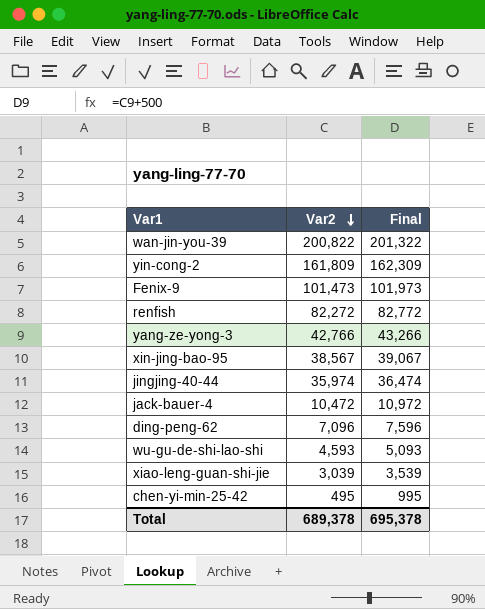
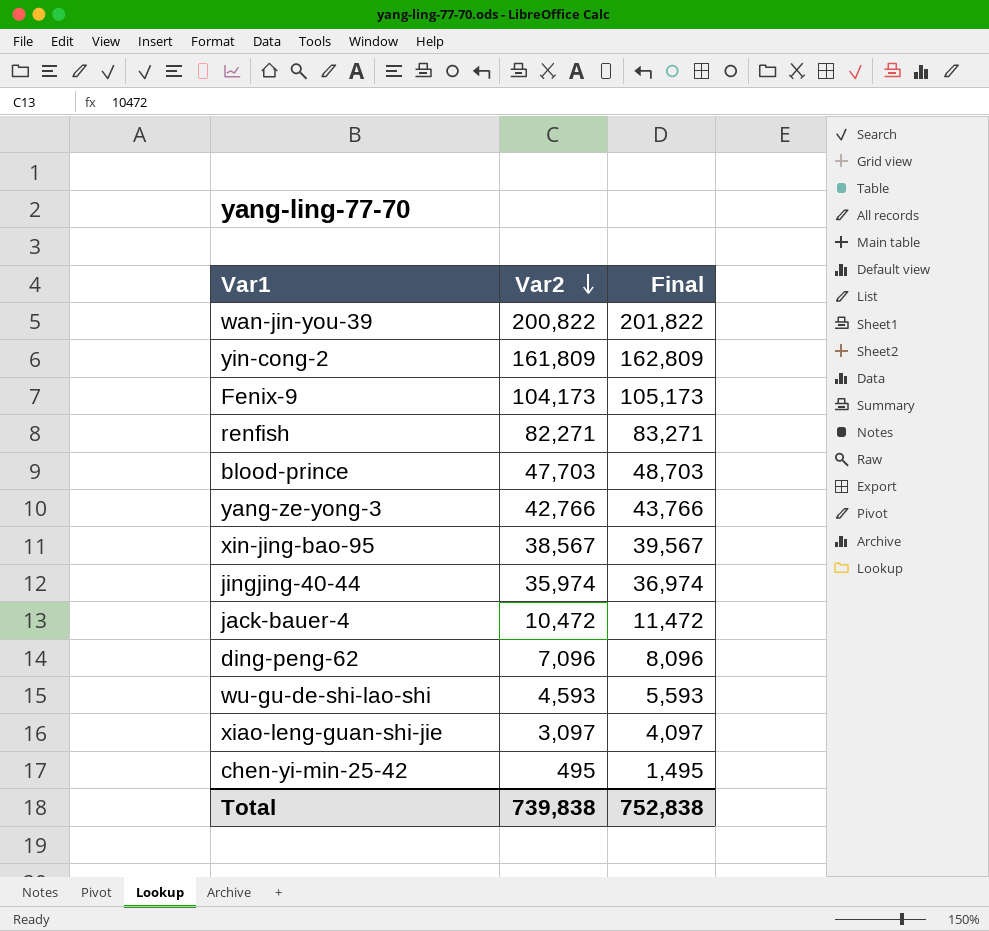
column Final | formula: [Var2] + 500 -> [Var2] + 1000
Fenix-9 | Var2: 101,473 -> 104,173
renfish | Var2: 82,272 -> 82,271
row blood-prince: none -> 47,703 | 48,703
xiao-leng-guan-shi-jie | Var2: 3,039 -> 3,097
Total | Var2: 689,378 -> 739,838
Total | Final: 695,378 -> 752,838

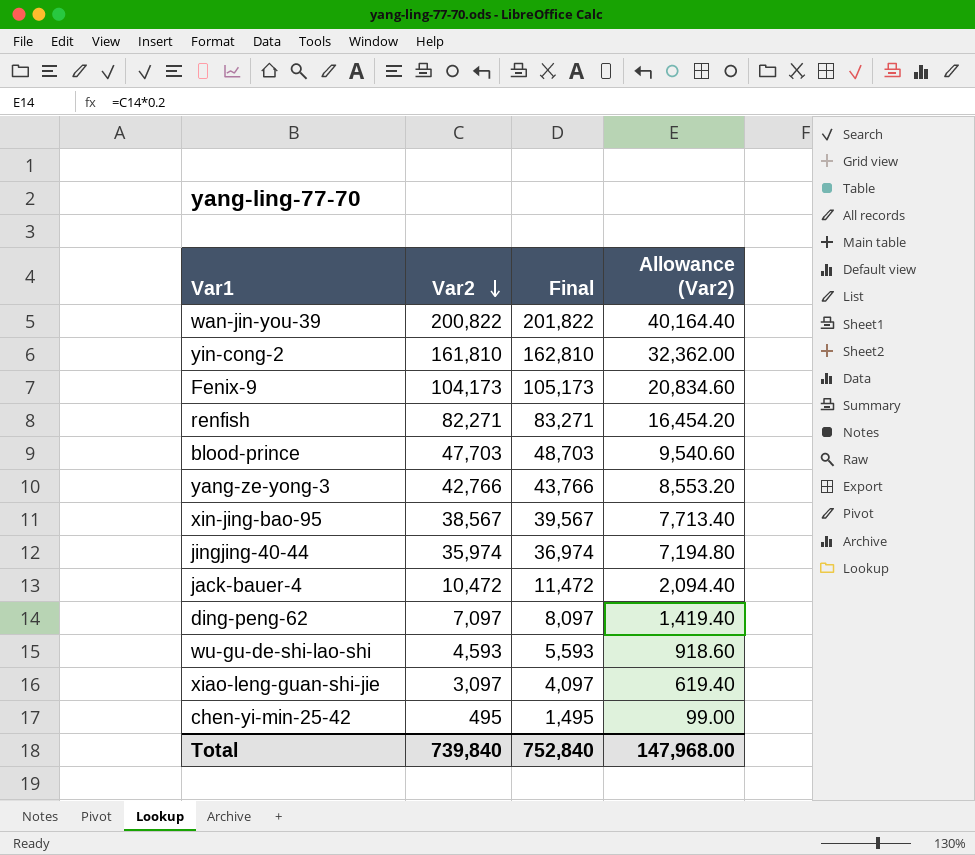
column Allowance (Var2) | formula: none -> [Var2] * 0.2
yin-cong-2 | Var2: 161,809 -> 161,810
yin-cong-2 | Final: 162,809 -> 162,810
ding-peng-62 | Var2: 7,096 -> 7,097
ding-peng-62 | Final: 8,096 -> 8,097
Total | Var2: 739,838 -> 739,840
Total | Final: 752,838 -> 752,840

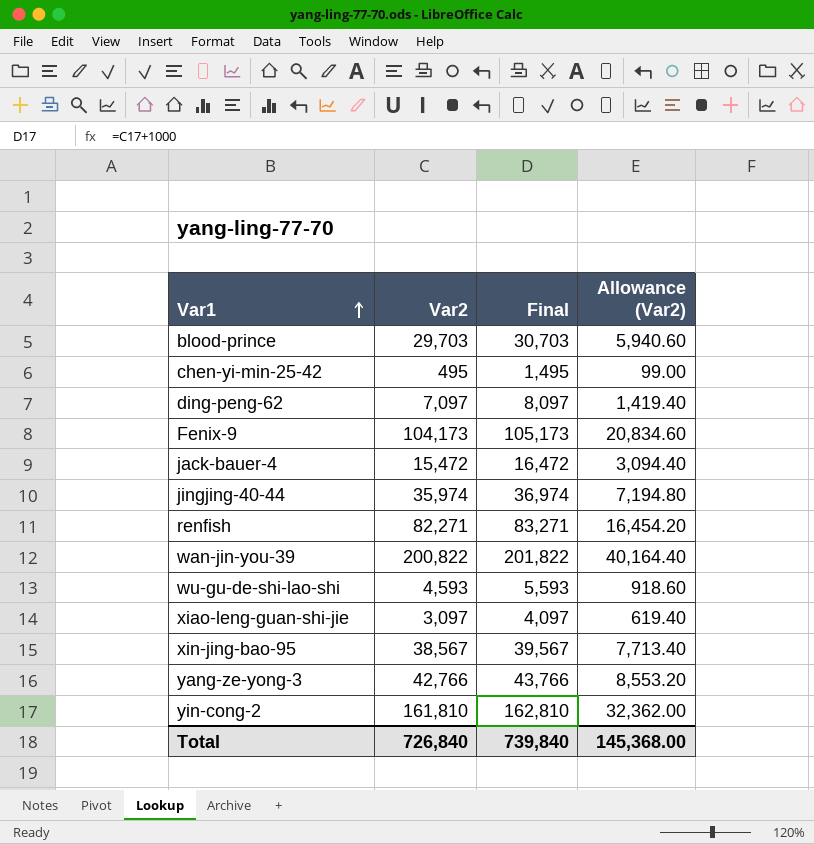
row order: Var2 descending -> Var1 ascending
blood-prince | Var2: 47,703 -> 29,703
blood-prince | Final: 48,703 -> 30,703
blood-prince | Allowance (Var2): 9,540.60 -> 5,940.60
jack-bauer-4 | Var2: 10,472 -> 15,472
jack-bauer-4 | Final: 11,472 -> 16,472
jack-bauer-4 | Allowance (Var2): 2,094.40 -> 3,094.40
Total | Var2: 739,840 -> 726,840
Total | Final: 752,840 -> 739,840
Total | Allowance (Var2): 147,968.00 -> 145,368.00

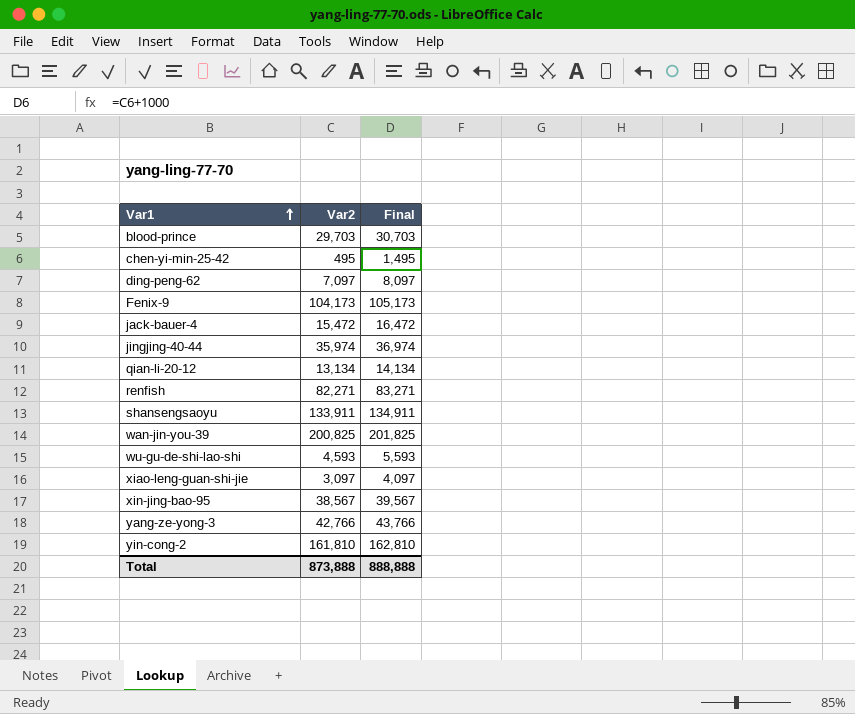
column Allowance (Var2) | formula: [Var2] * 0.2 -> none
row qian-li-20-12: none -> 13,134 | 14,134
row shansengsaoyu: none -> 133,911 | 134,911
wan-jin-you-39 | Var2: 200,822 -> 200,825
wan-jin-you-39 | Final: 201,822 -> 201,825
Total | Var2: 726,840 -> 873,888
Total | Final: 739,840 -> 888,888

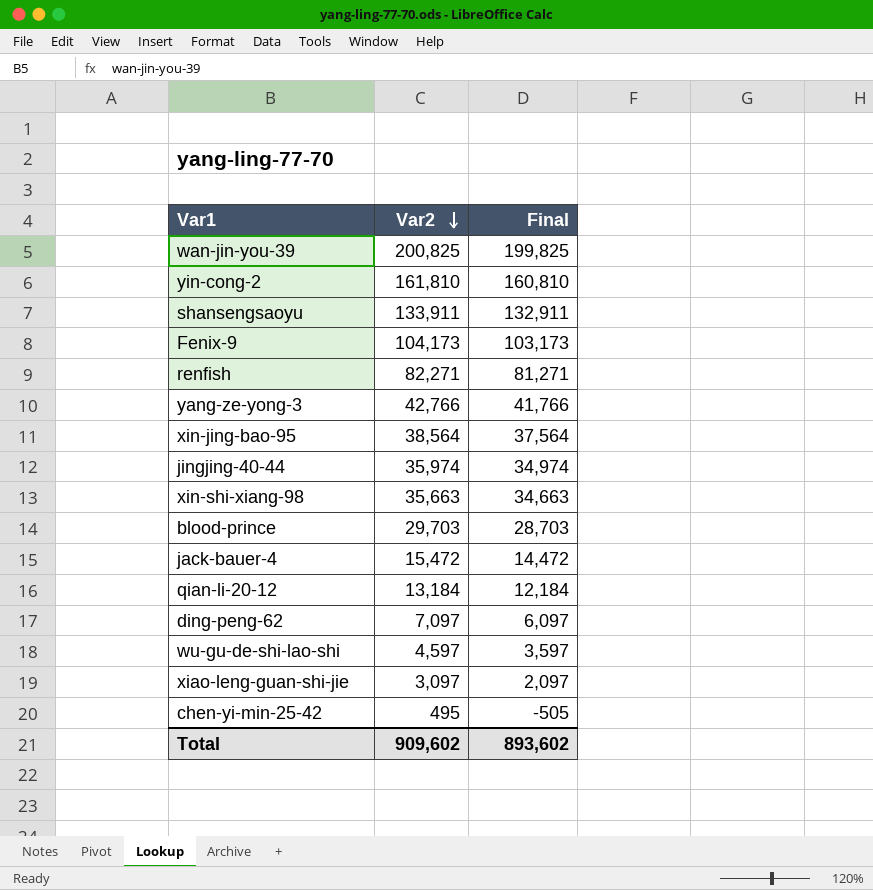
row order: Var1 ascending -> Var2 descending
column Final | formula: [Var2] + 1000 -> [Var2] - 1000
xin-jing-bao-95 | Var2: 38,567 -> 38,564
row xin-shi-xiang-98: none -> 35,663 | 34,663
qian-li-20-12 | Var2: 13,134 -> 13,184
wu-gu-de-shi-lao-shi | Var2: 4,593 -> 4,597
Total | Var2: 873,888 -> 909,602
Total | Final: 888,888 -> 893,602

